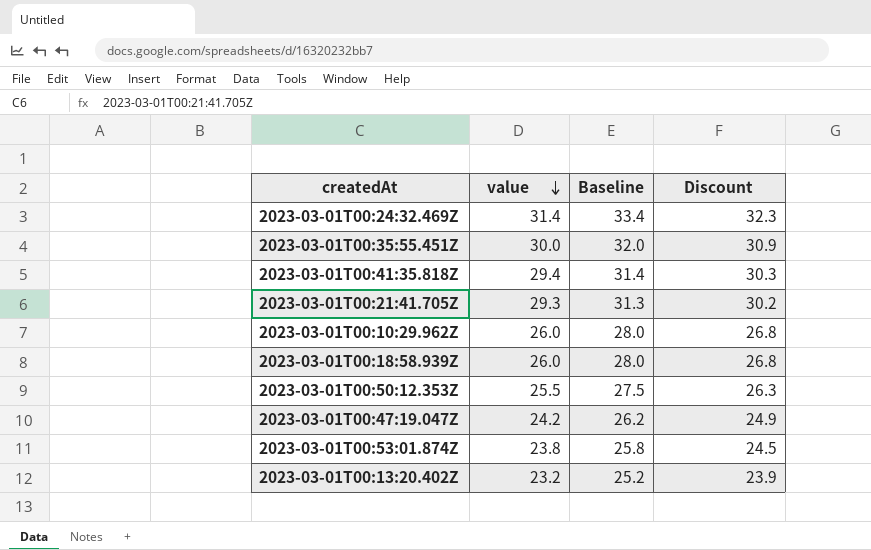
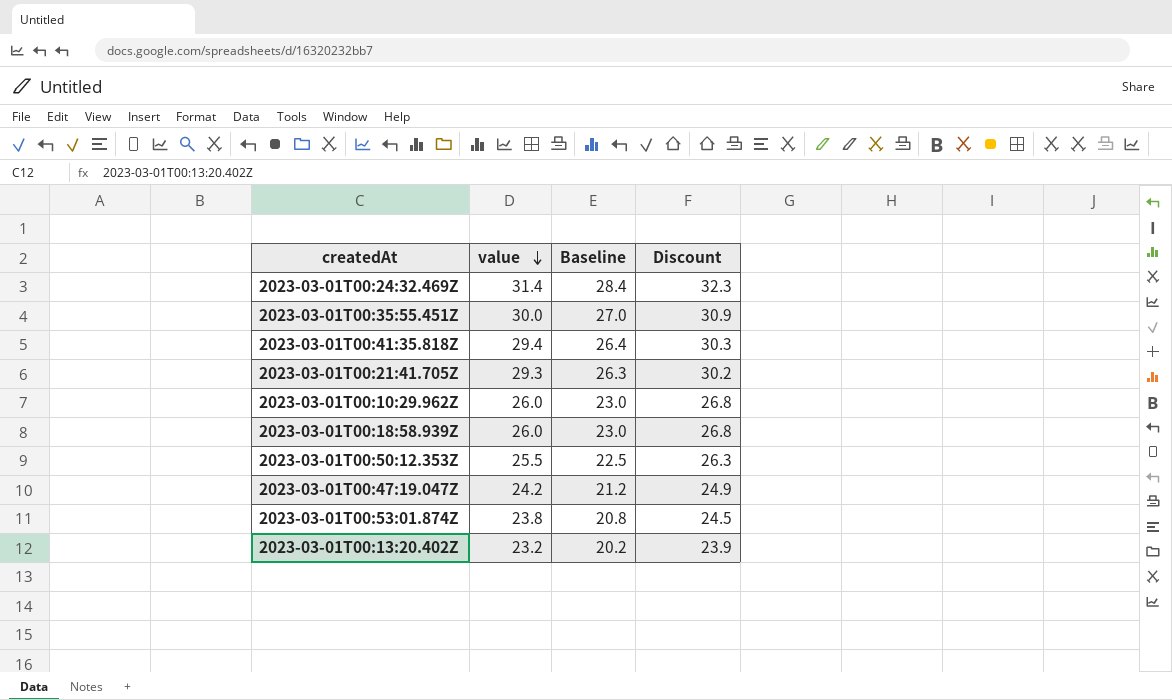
column Baseline | formula: [value] + 2 -> [value] - 3

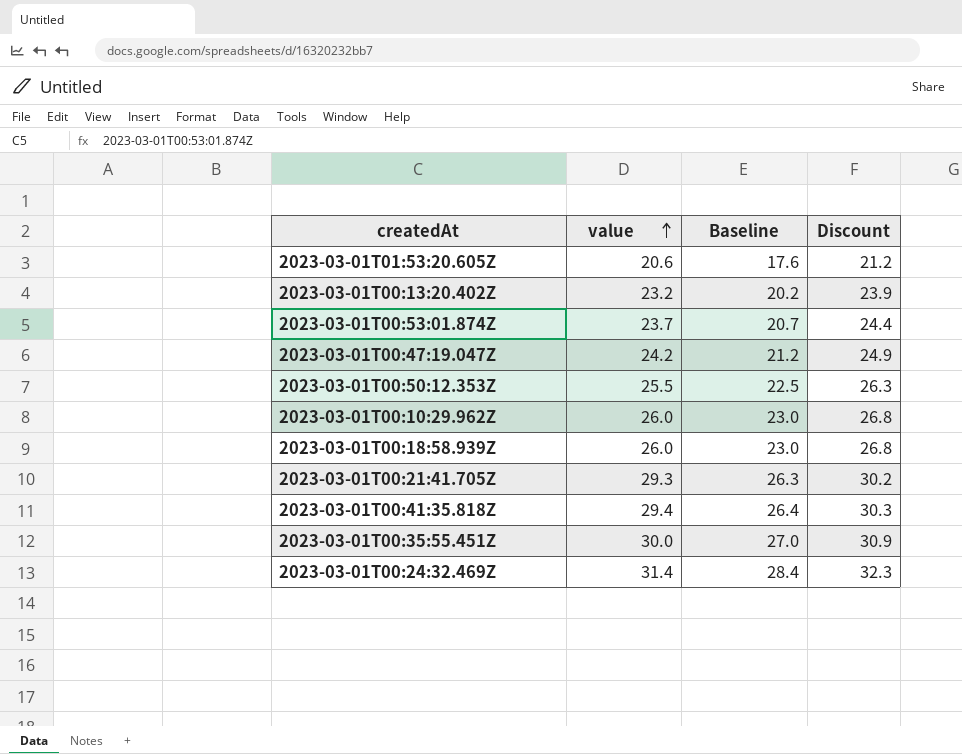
row order: value descending -> value ascending
row 2023-03-01T01:53:20.605Z: none -> 20.6 | 17.6 | 21.2
2023-03-01T00:53:01.874Z | value: 23.8 -> 23.7
2023-03-01T00:53:01.874Z | Baseline: 20.8 -> 20.7
2023-03-01T00:53:01.874Z | Discount: 24.5 -> 24.4

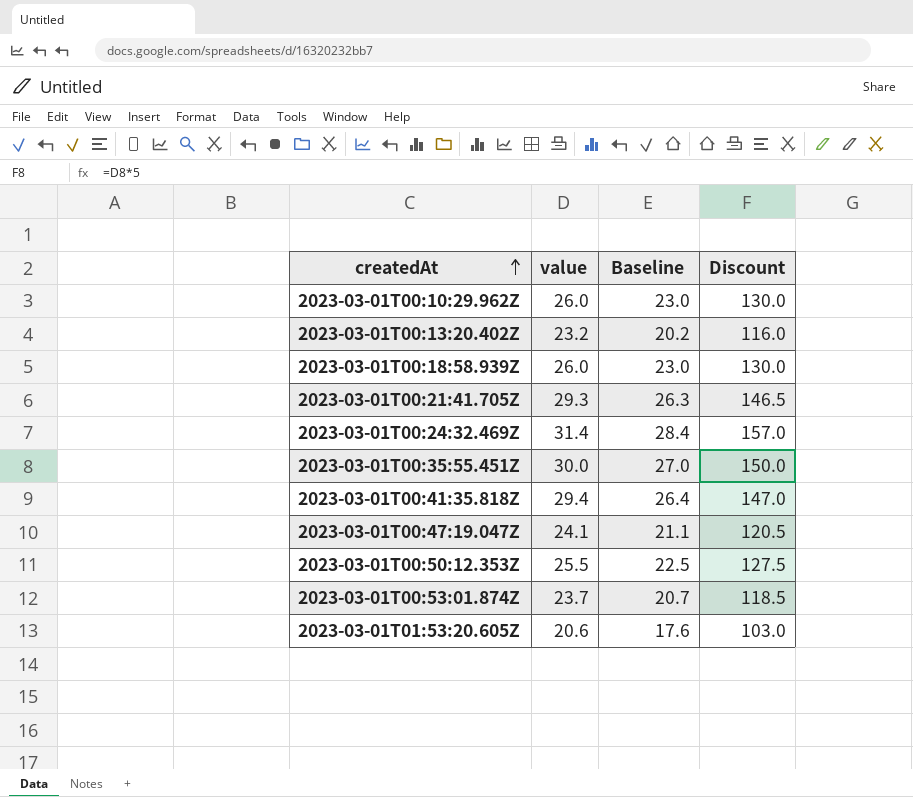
row order: value ascending -> createdAt ascending
column Discount | formula: [value] * 1.03 -> [value] * 5
2023-03-01T00:47:19.047Z | value: 24.2 -> 24.1
2023-03-01T00:47:19.047Z | Baseline: 21.2 -> 21.1

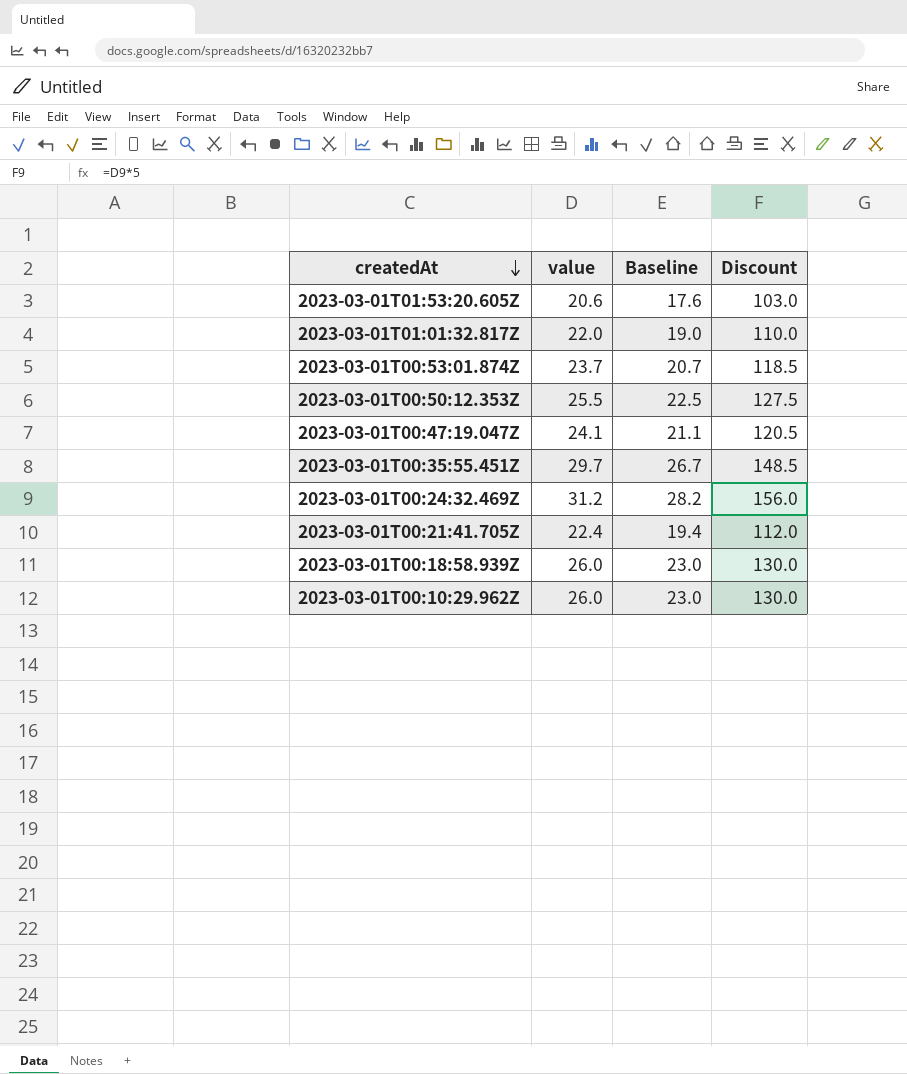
row order: createdAt ascending -> createdAt descending
row 2023-03-01T00:13:20.402Z: 23.2 | 20.2 | 116.0 -> none
row 2023-03-01T00:41:35.818Z: 29.4 | 26.4 | 147.0 -> none
row 2023-03-01T01:01:32.817Z: none -> 22.0 | 19.0 | 110.0
2023-03-01T00:35:55.451Z | value: 30.0 -> 29.7
2023-03-01T00:35:55.451Z | Baseline: 27.0 -> 26.7
2023-03-01T00:35:55.451Z | Discount: 150.0 -> 148.5
2023-03-01T00:24:32.469Z | value: 31.4 -> 31.2
2023-03-01T00:24:32.469Z | Baseline: 28.4 -> 28.2
2023-03-01T00:24:32.469Z | Discount: 157.0 -> 156.0
2023-03-01T00:21:41.705Z | value: 29.3 -> 22.4
2023-03-01T00:21:41.705Z | Baseline: 26.3 -> 19.4
2023-03-01T00:21:41.705Z | Discount: 146.5 -> 112.0

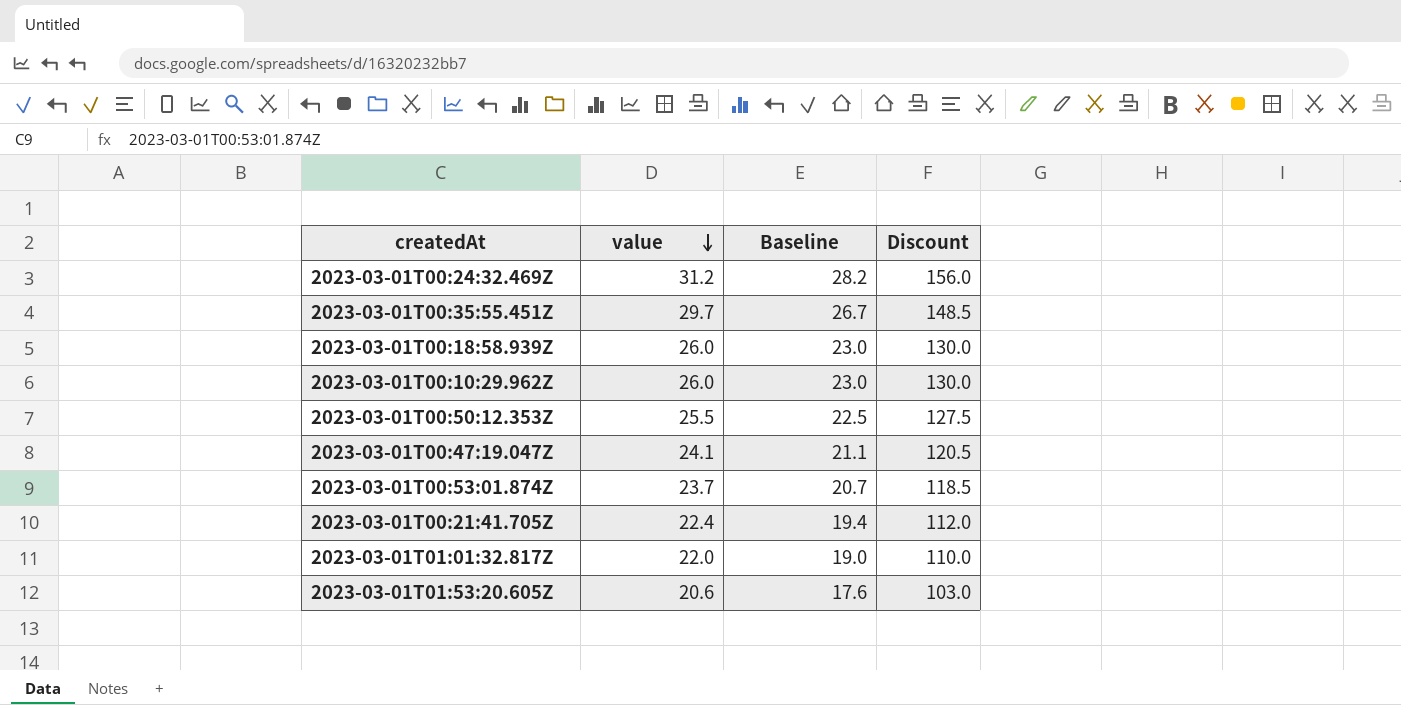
row order: createdAt descending -> value descending

